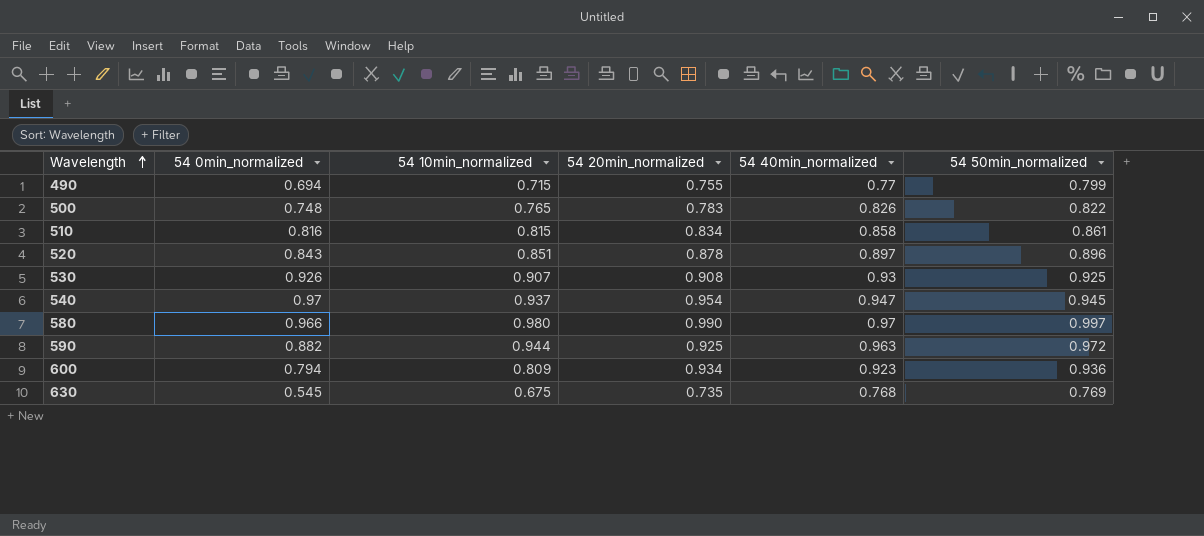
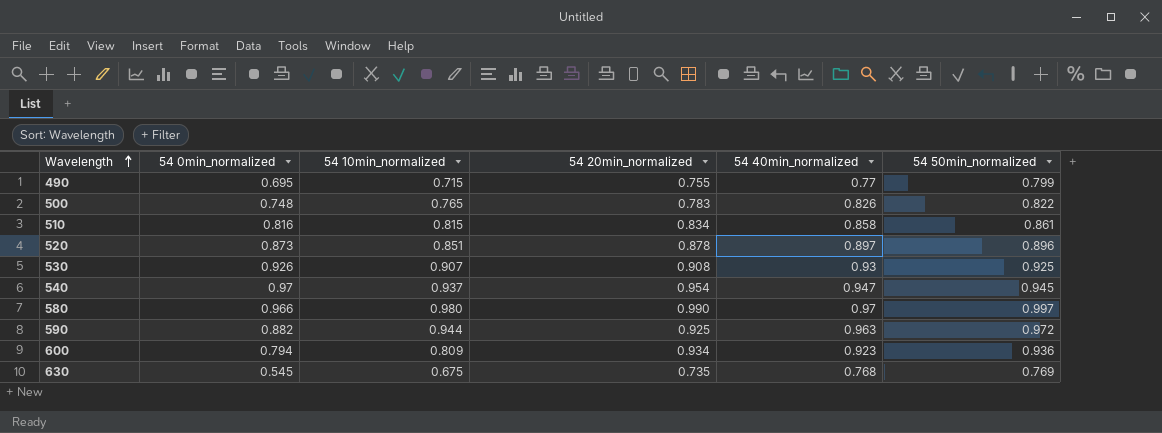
490 | 54 0min_normalized: 0.694 -> 0.695
520 | 54 0min_normalized: 0.843 -> 0.873

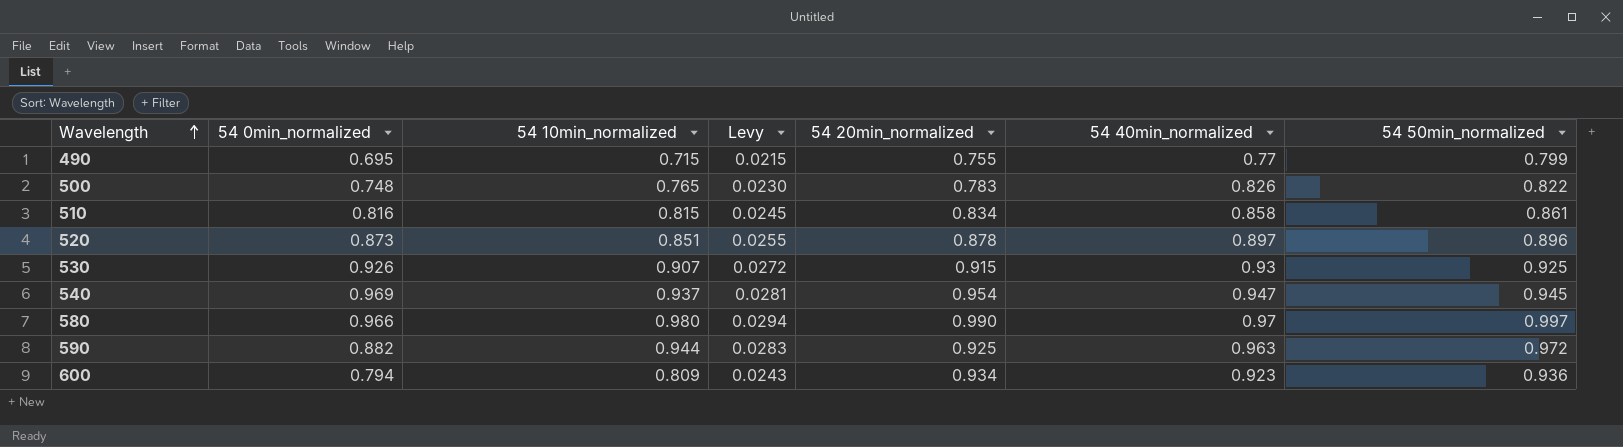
column Levy | formula: none -> [54 10min_normalized] * 0.03
row 630: 0.545 | 0.675 | 0.735 | 0.768 | 0.769 -> none
530 | 54 20min_normalized: 0.908 -> 0.915
540 | 54 0min_normalized: 0.97 -> 0.969

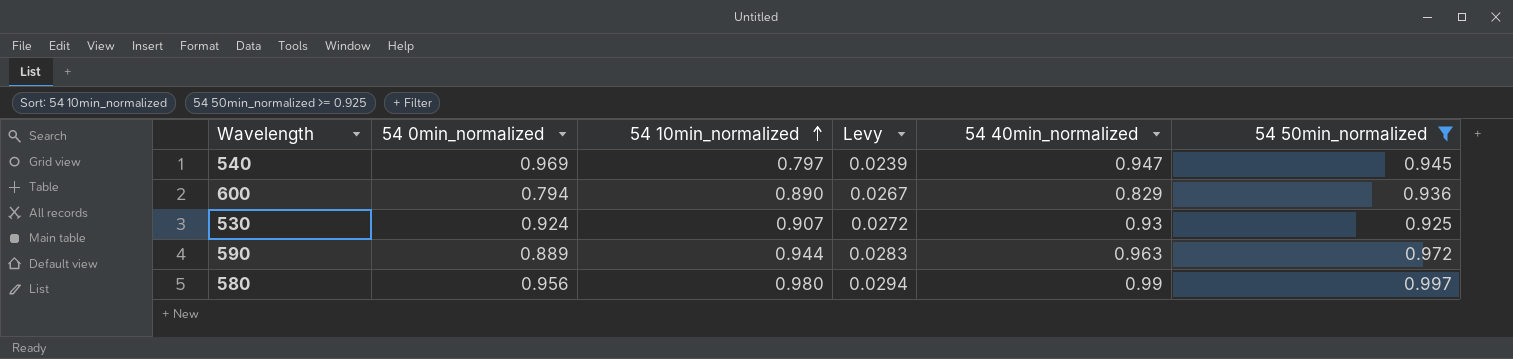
filter: none -> 54 50min_normalized >= 0.925
row order: Wavelength ascending -> 54 10min_normalized ascending
column 54 20min_normalized | position: 5 -> none
540 | 54 10min_normalized: 0.937 -> 0.797
540 | Levy: 0.0281 -> 0.0239
600 | 54 10min_normalized: 0.809 -> 0.890
600 | Levy: 0.0243 -> 0.0267
600 | 54 40min_normalized: 0.923 -> 0.829
530 | 54 0min_normalized: 0.926 -> 0.924
590 | 54 0min_normalized: 0.882 -> 0.889
580 | 54 0min_normalized: 0.966 -> 0.956
580 | 54 40min_normalized: 0.97 -> 0.99

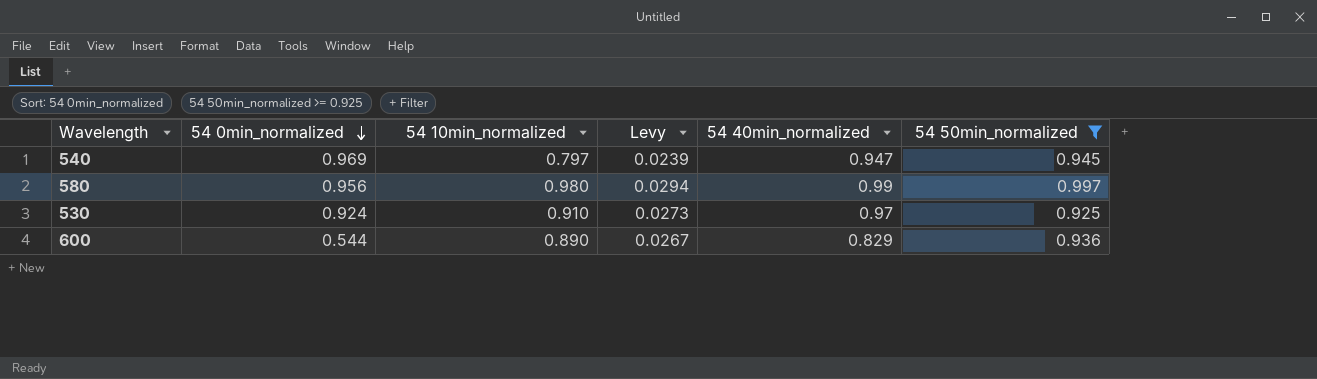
row order: 54 10min_normalized ascending -> 54 0min_normalized descending
row 590: 0.889 | 0.944 | 0.0283 | 0.963 | 0.972 -> none
530 | 54 10min_normalized: 0.907 -> 0.910
530 | Levy: 0.0272 -> 0.0273
530 | 54 40min_normalized: 0.93 -> 0.97
600 | 54 0min_normalized: 0.794 -> 0.544

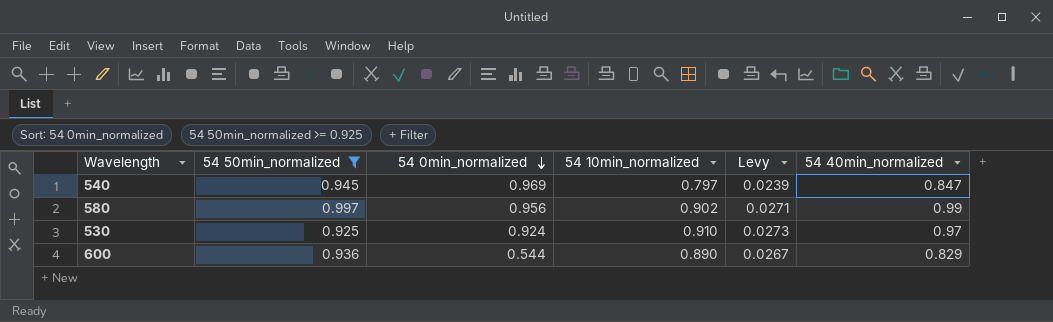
column 54 50min_normalized | position: 6 -> 2
540 | 54 40min_normalized: 0.947 -> 0.847
580 | 54 10min_normalized: 0.980 -> 0.902
580 | Levy: 0.0294 -> 0.0271

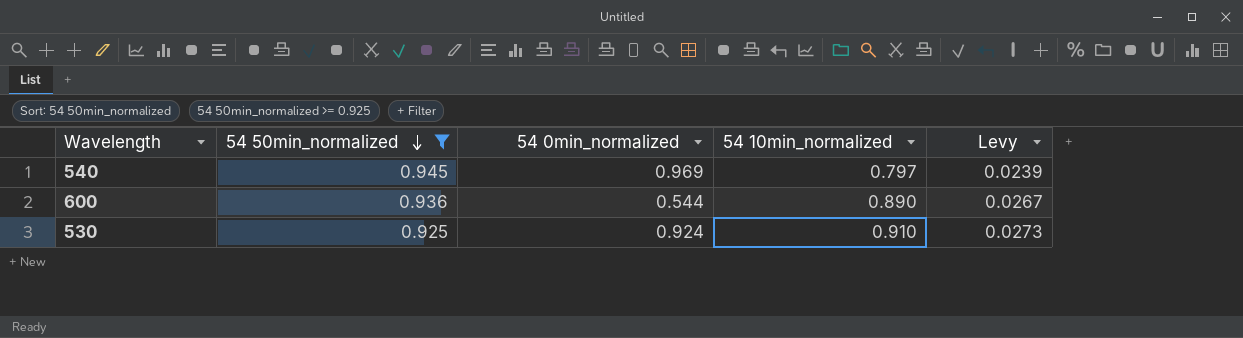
row order: 54 0min_normalized descending -> 54 50min_normalized descending
column 54 40min_normalized | position: 6 -> none
row 580: 0.997 | 0.956 | 0.902 | 0.0271 | 0.99 -> none

